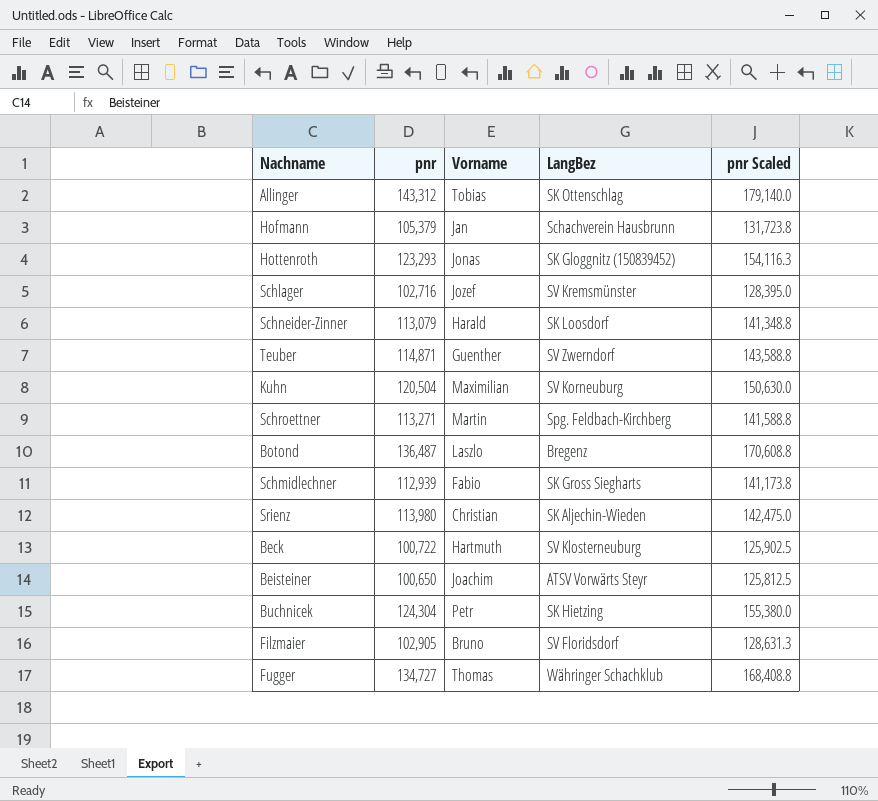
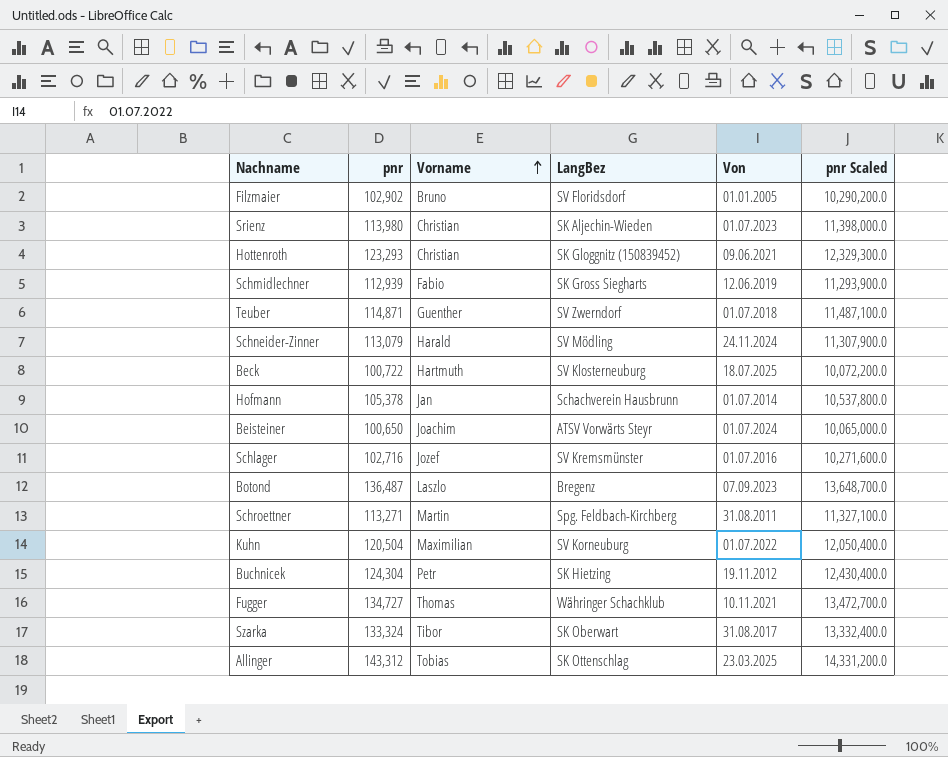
row order: none -> Vorname ascending
column Von | position: none -> 5
column pnr Scaled | formula: [pnr] * 1.25 -> [pnr] * 100
Filzmaier | pnr: 102,905 -> 102,902
Hottenroth | Vorname: Jonas -> Christian
Schneider-Zinner | LangBez: SK Loosdorf -> SV Mödling
Hofmann | pnr: 105,379 -> 105,378
row Szarka: none -> 133,324 | Tibor | SK Oberwart | 31.08.2017 | 13,332,400.0

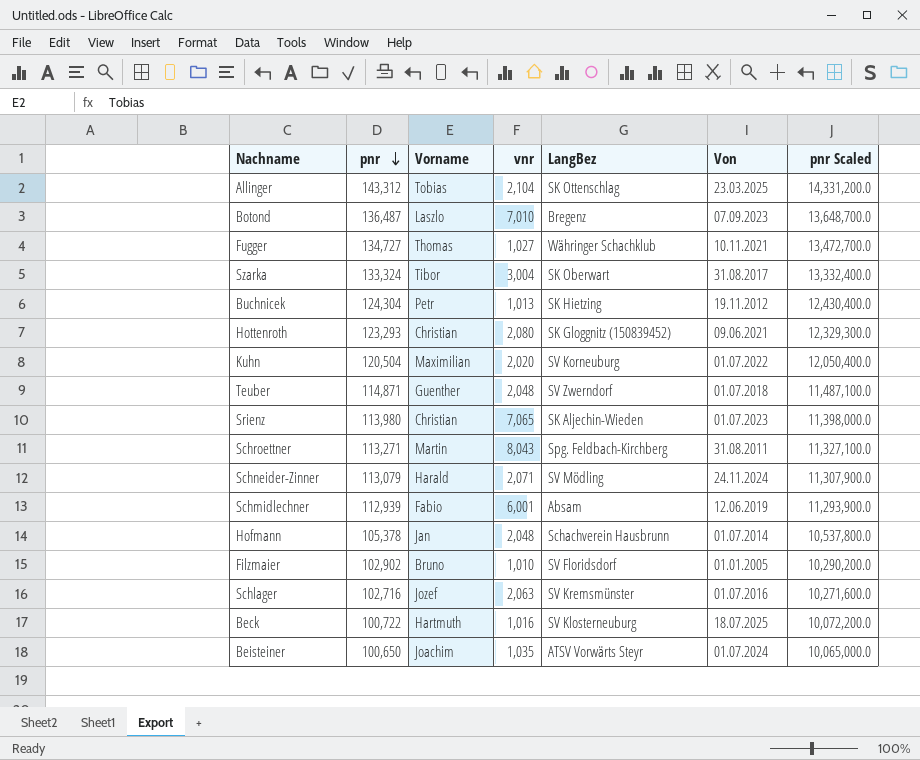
row order: Vorname ascending -> pnr descending
column vnr | position: none -> 4
Schmidlechner | LangBez: SK Gross Siegharts -> Absam

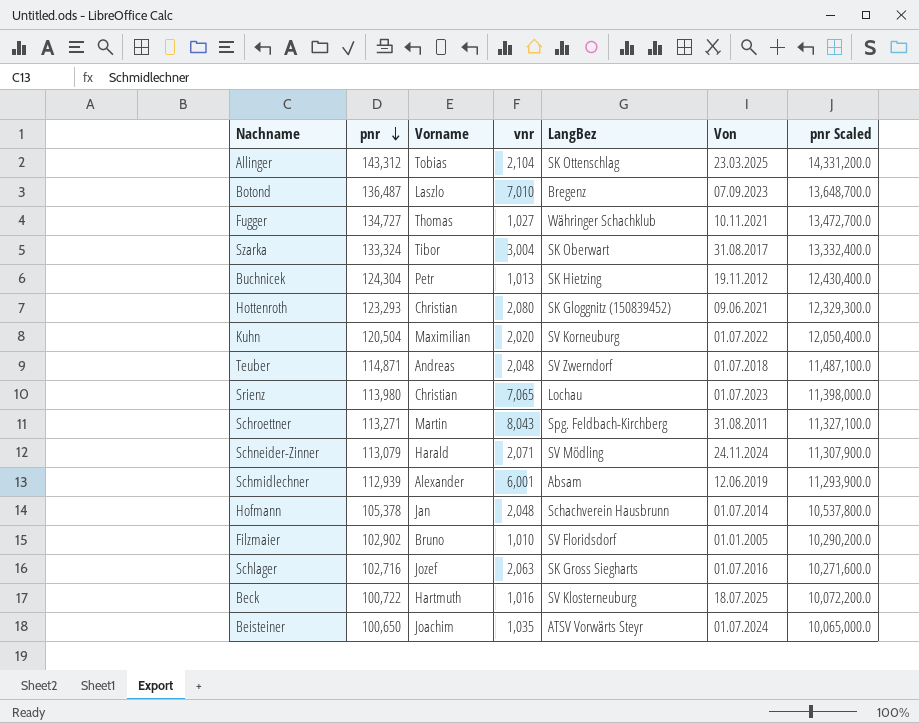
Teuber | Vorname: Guenther -> Andreas
Srienz | LangBez: SK Aljechin-Wieden -> Lochau
Schmidlechner | Vorname: Fabio -> Alexander
Schlager | LangBez: SV Kremsmünster -> SK Gross Siegharts

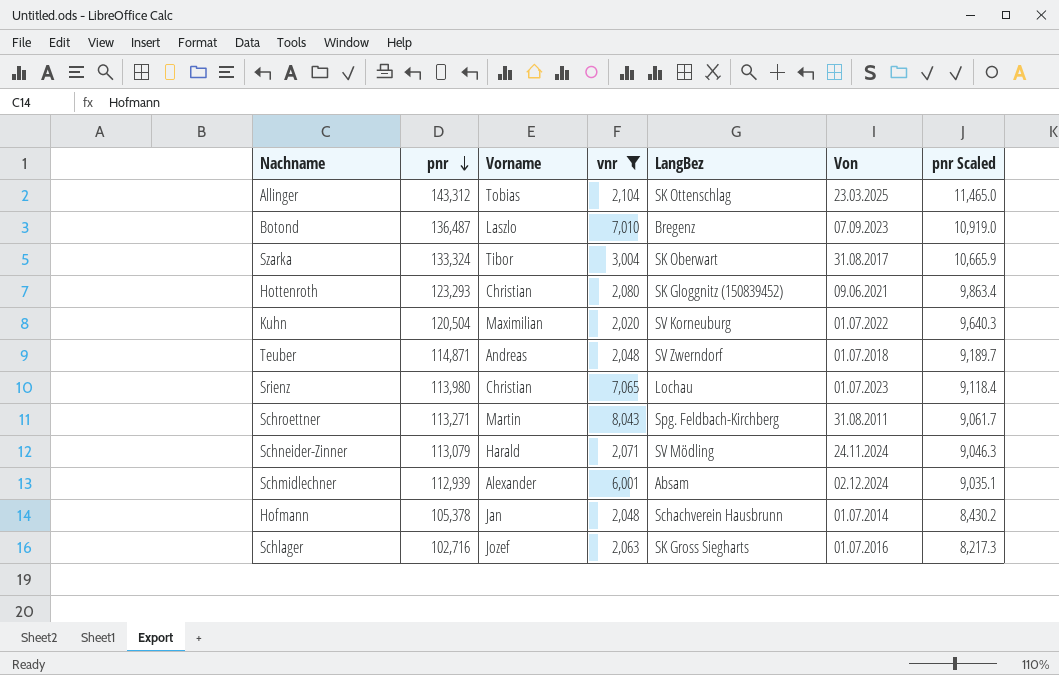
filter: none -> vnr >= 2,020
column pnr Scaled | formula: [pnr] * 100 -> [pnr] * 0.08
Schmidlechner | Von: 12.06.2019 -> 02.12.2024

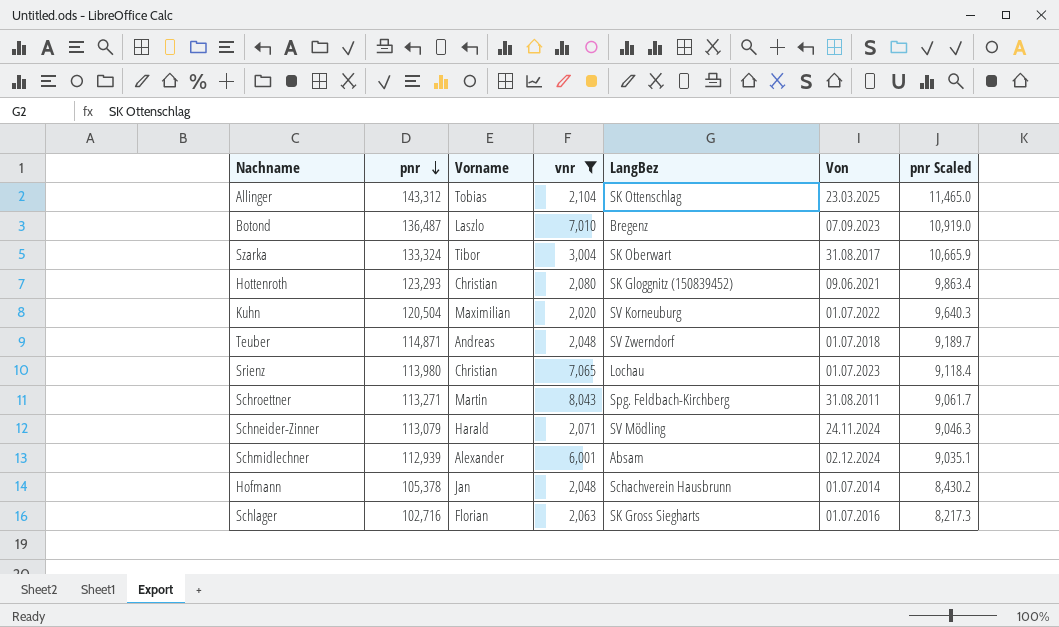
Schlager | Vorname: Jozef -> Florian

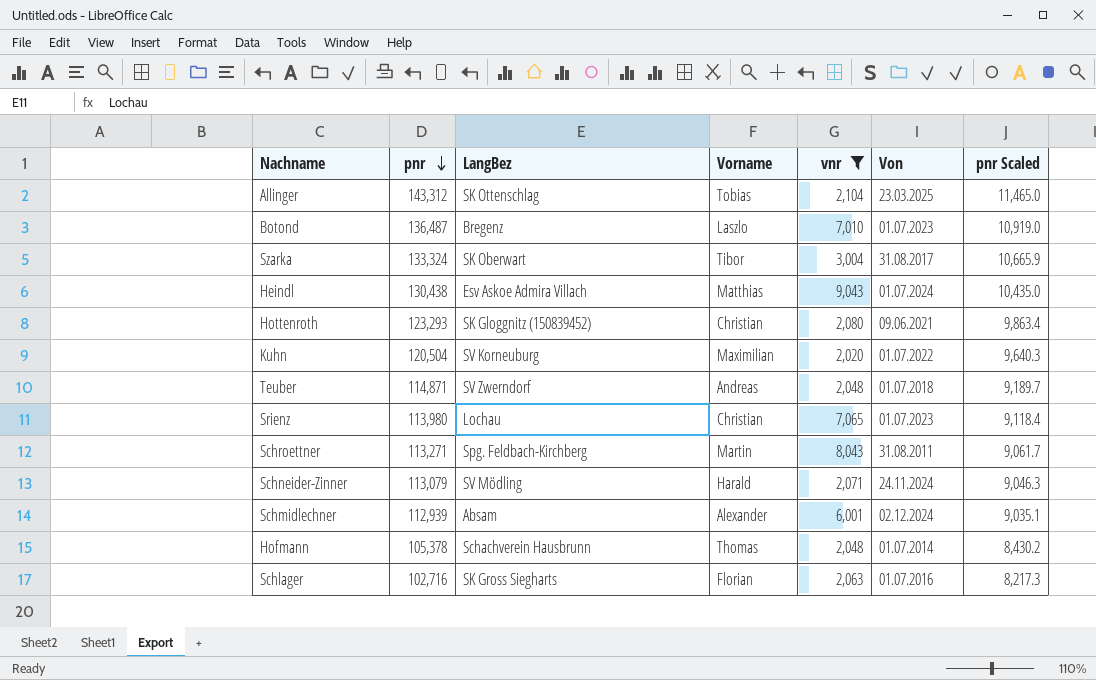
column LangBez | position: 5 -> 3
Botond | Von: 07.09.2023 -> 01.07.2023
row Heindl: none -> 130,438 | Esv Askoe Admira Villach | Matthias | 9,043 | 01.07.2024 | 10,435.0
Hofmann | Vorname: Jan -> Thomas

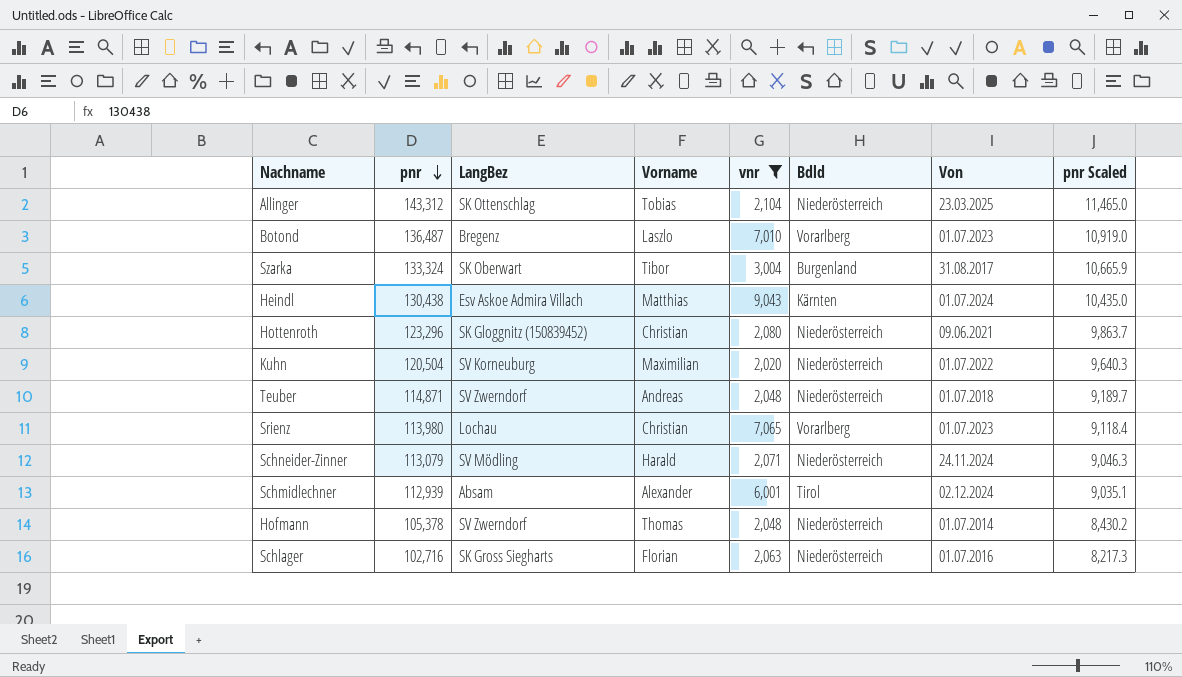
column Bdld | position: none -> 6
row Schroettner: 113,271 | Spg. Feldbach-Kirchberg | Martin | 8,043 | 31.08.2011 | 9,061.7 -> none
Hottenroth | pnr: 123,293 -> 123,296
Hottenroth | pnr Scaled: 9,863.4 -> 9,863.7
Hofmann | LangBez: Schachverein Hausbrunn -> SV Zwerndorf

